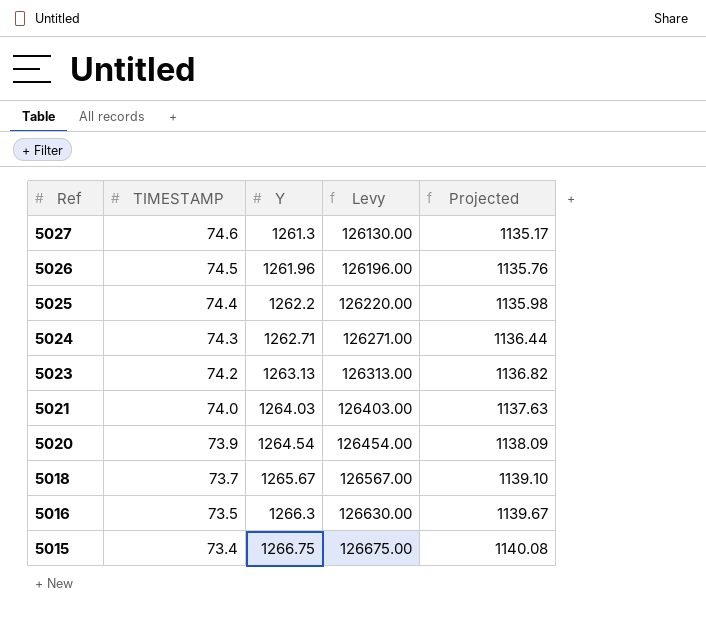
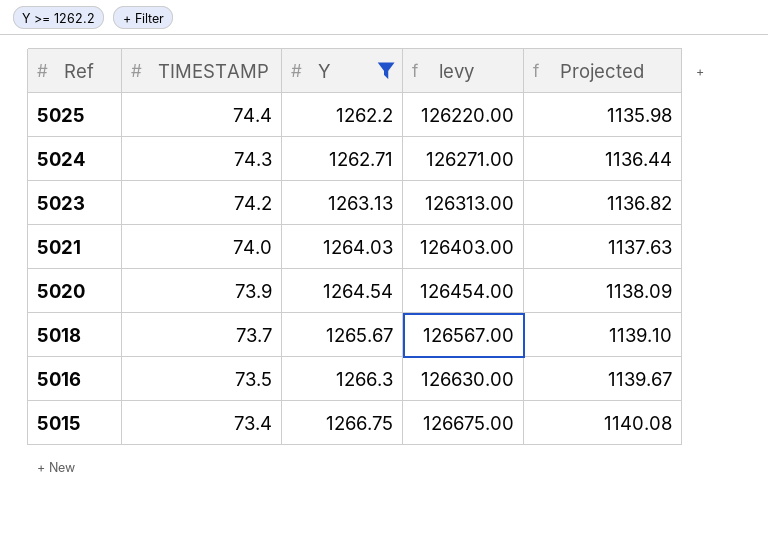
filter: none -> Y >= 1262.2
column name: Levy -> levy

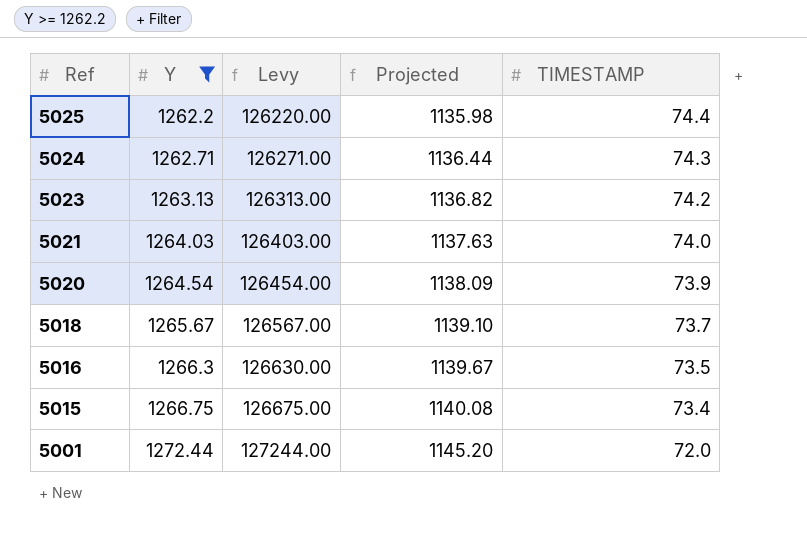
column name: levy -> Levy
column TIMESTAMP | position: 2 -> 5
row 5001: none -> 1272.44 | 127244.00 | 1145.20 | 72.0

